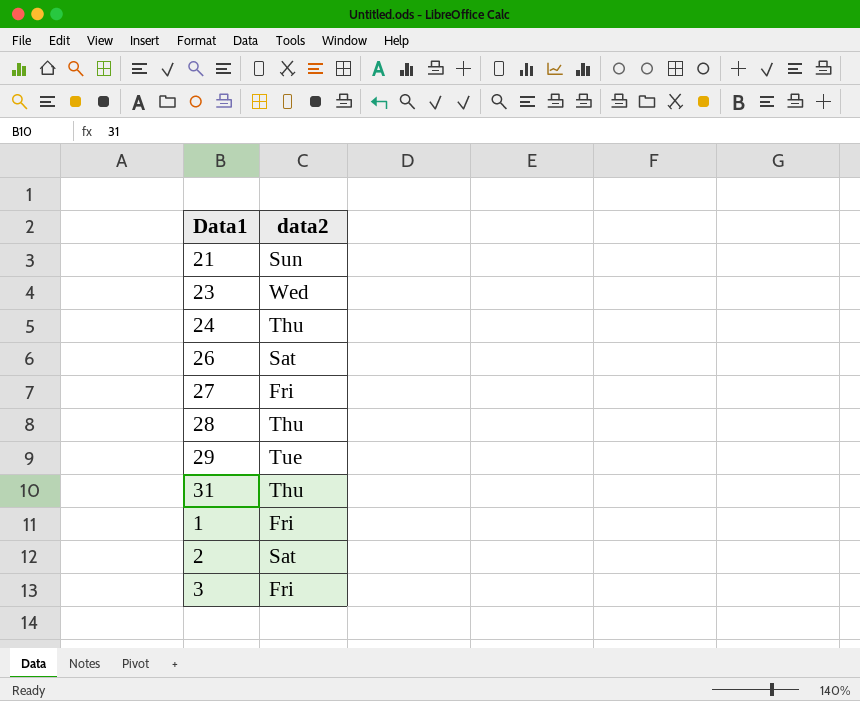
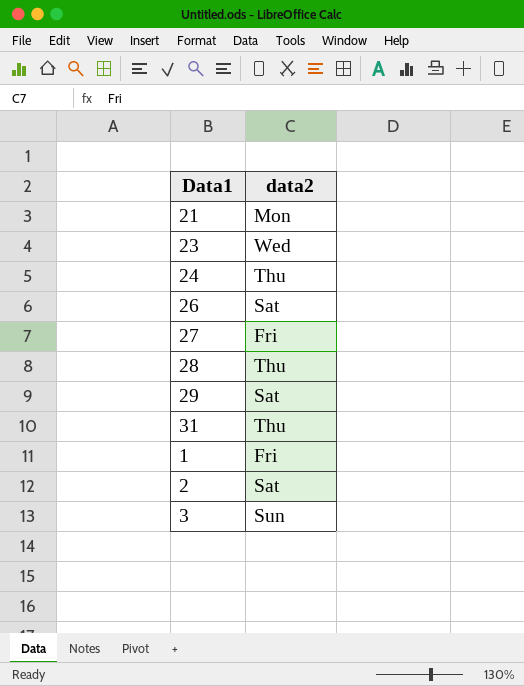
21 | data2: Sun -> Mon
29 | data2: Tue -> Sat
3 | data2: Fri -> Sun

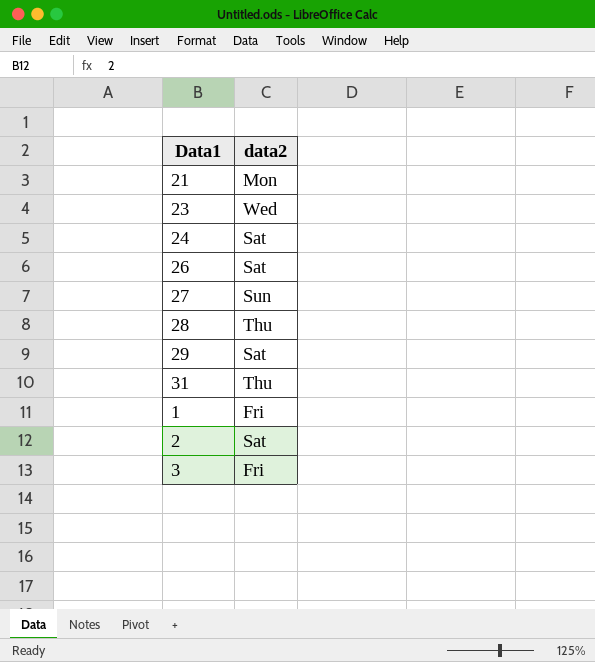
24 | data2: Thu -> Sat
27 | data2: Fri -> Sun
3 | data2: Sun -> Fri

